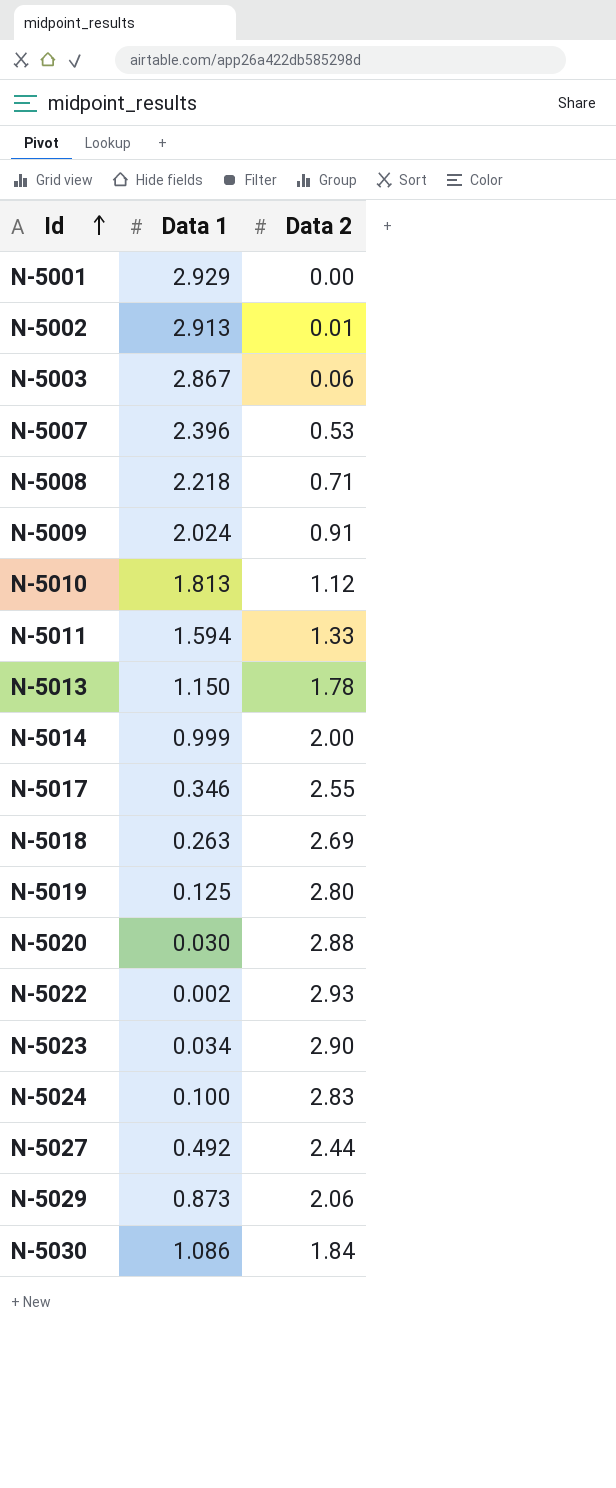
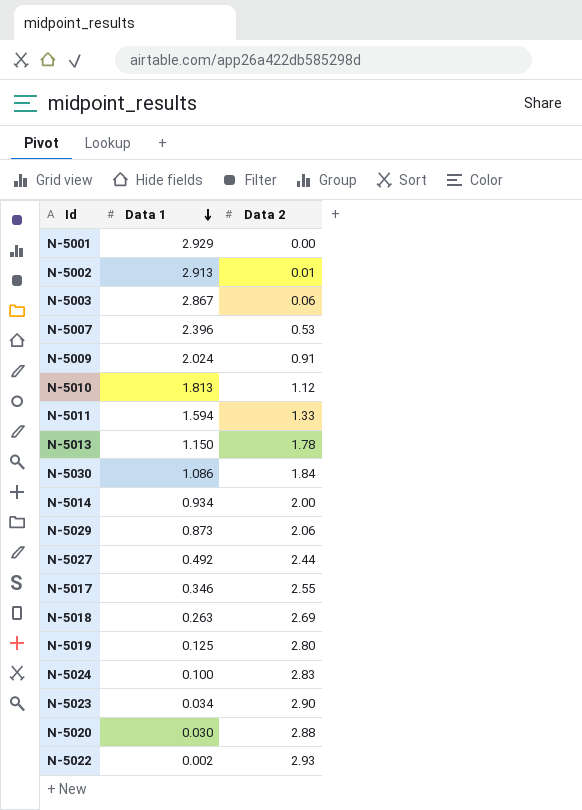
row order: Id ascending -> Data 1 descending
row N-5008: 2.218 | 0.71 -> none
N-5014 | Data 1: 0.999 -> 0.934

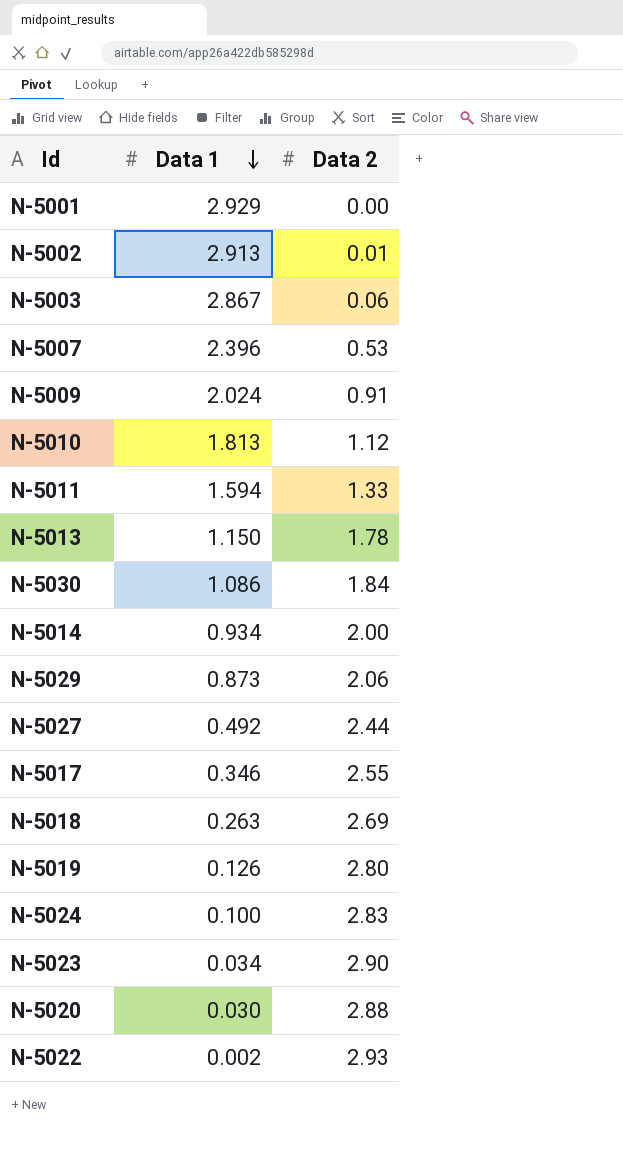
N-5019 | Data 1: 0.125 -> 0.126

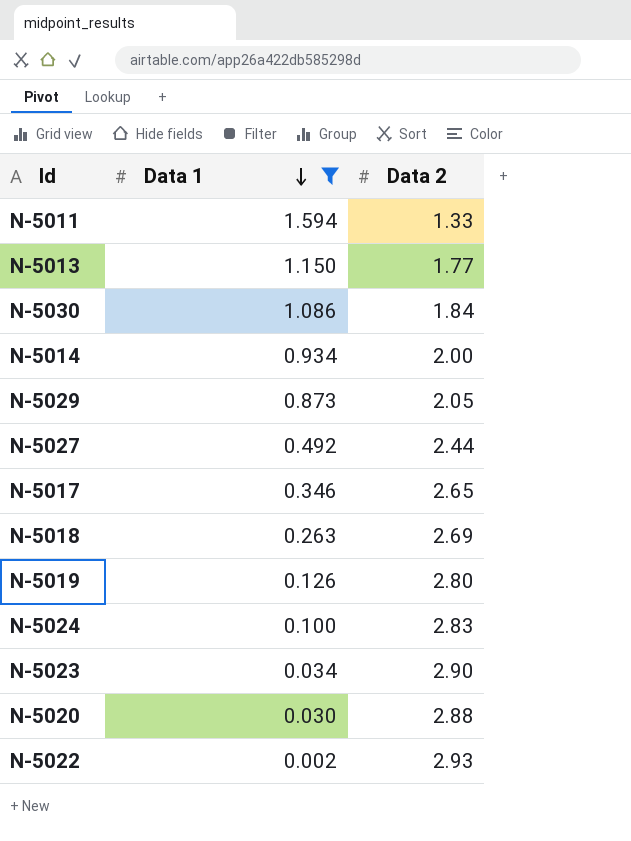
filter: none -> Data 1 <= 1.594
N-5013 | Data 2: 1.78 -> 1.77
N-5029 | Data 2: 2.06 -> 2.05
N-5017 | Data 2: 2.55 -> 2.65

